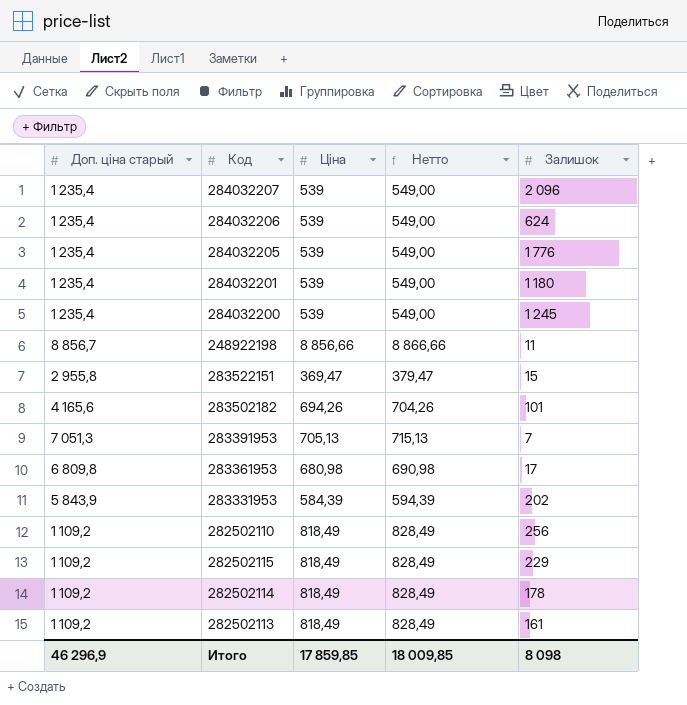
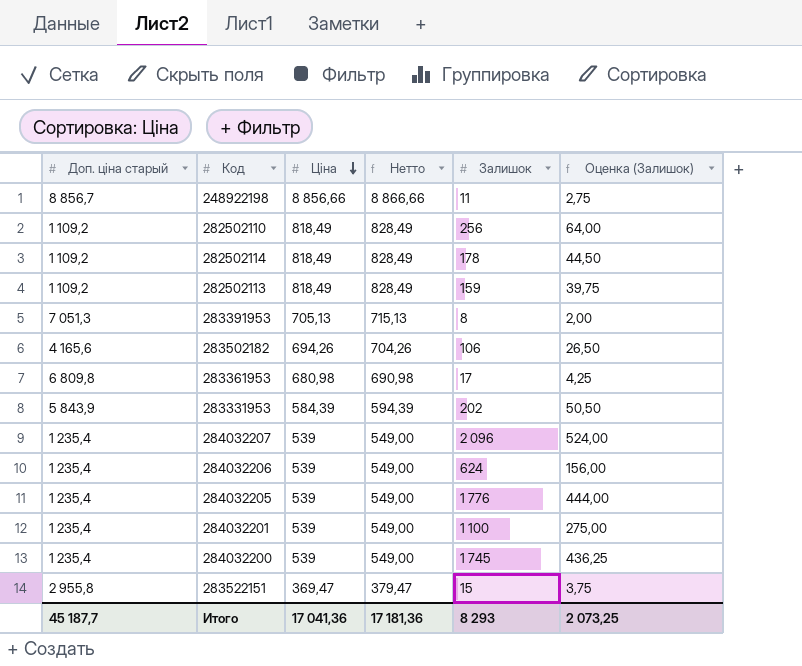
row order: none -> Ціна descending
column Оценка (Залишок) | formula: none -> [Залишок] * 0,25
row 282502115: 1 109,2 | 818,49 | 828,49 | 229 -> none
282502113 | Залишок: 161 -> 159
283391953 | Залишок: 7 -> 8
283502182 | Залишок: 101 -> 106
284032201 | Залишок: 1 180 -> 1 100
284032200 | Залишок: 1 245 -> 1 745
Итого | Доп. ціна старый: 46 296,9 -> 45 187,7
Итого | Ціна: 17 859,85 -> 17 041,36
Итого | Нетто: 18 009,85 -> 17 181,36
Итого | Залишок: 8 098 -> 8 293

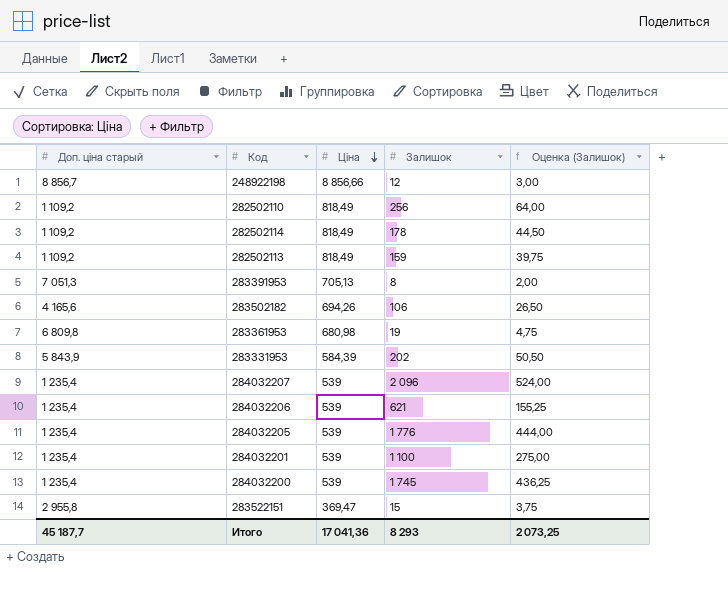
column Нетто | formula: [Ціна] + 10 -> none
248922198 | Залишок: 11 -> 12
248922198 | Оценка (Залишок): 2,75 -> 3,00
283361953 | Залишок: 17 -> 19
283361953 | Оценка (Залишок): 4,25 -> 4,75
284032206 | Залишок: 624 -> 621
284032206 | Оценка (Залишок): 156,00 -> 155,25

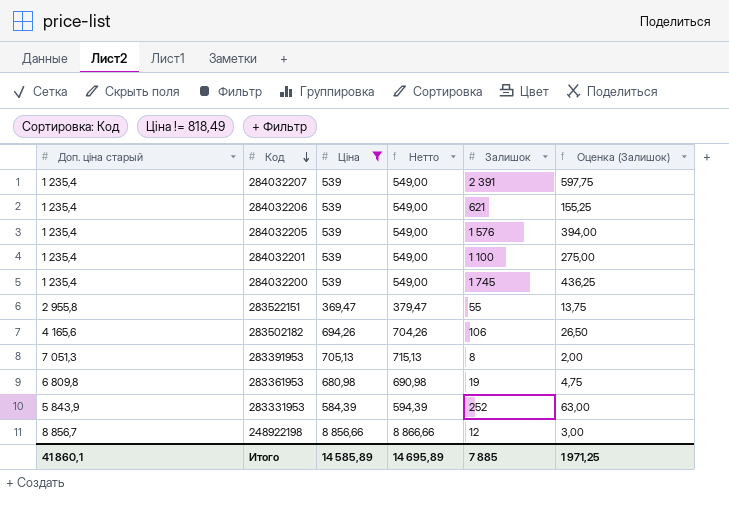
filter: none -> Ціна != 818,49
row order: Ціна descending -> Код descending
column Нетто | formula: none -> [Ціна] + 10
284032207 | Залишок: 2 096 -> 2 391
284032207 | Оценка (Залишок): 524,00 -> 597,75
284032205 | Залишок: 1 776 -> 1 576
284032205 | Оценка (Залишок): 444,00 -> 394,00
283522151 | Залишок: 15 -> 55
283522151 | Оценка (Залишок): 3,75 -> 13,75
283331953 | Залишок: 202 -> 252
283331953 | Оценка (Залишок): 50,50 -> 63,00
Итого | Доп. ціна старый: 45 187,7 -> 41 860,1
Итого | Ціна: 17 041,36 -> 14 585,89
Итого | Залишок: 8 293 -> 7 885
Итого | Оценка (Залишок): 2 073,25 -> 1 971,25

